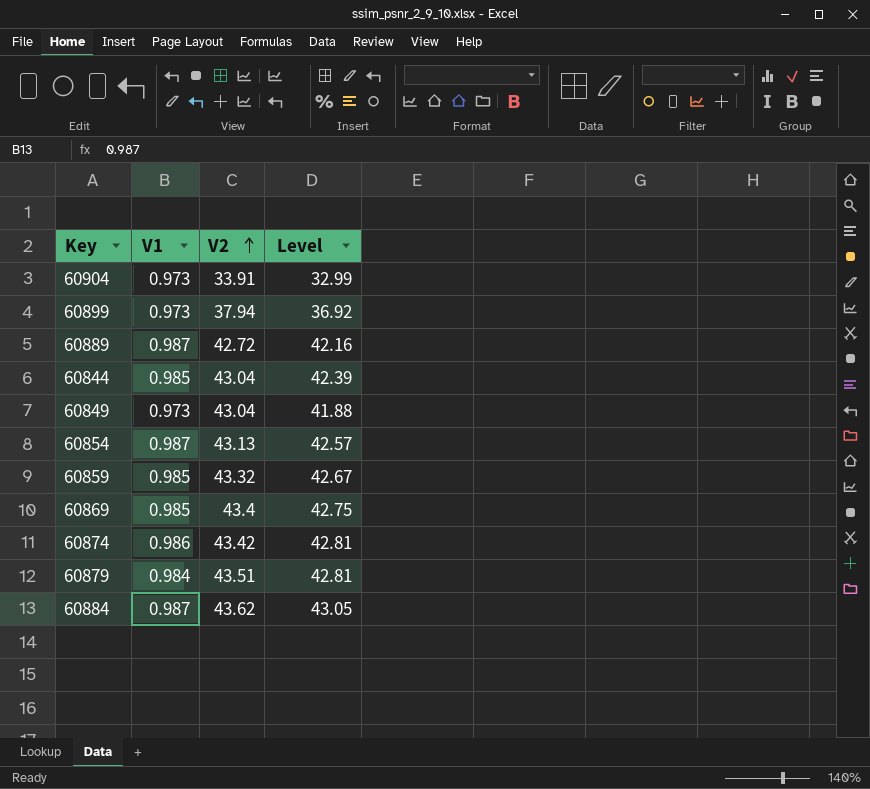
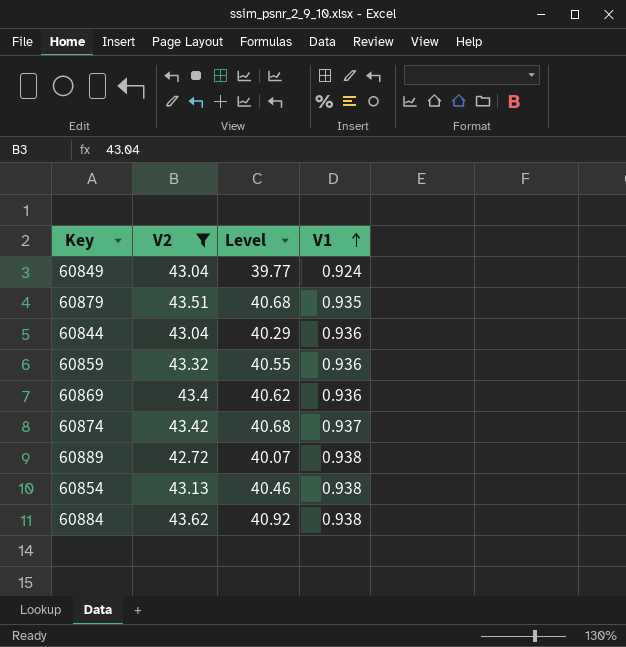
filter: none -> V2 >= 42.72
row order: V2 ascending -> V1 ascending
column V1 | position: 2 -> 4
60849 | Level: 41.88 -> 39.77
60849 | V1: 0.973 -> 0.924
60879 | Level: 42.81 -> 40.68
60879 | V1: 0.984 -> 0.935
60844 | Level: 42.39 -> 40.29
60844 | V1: 0.985 -> 0.936
60859 | Level: 42.67 -> 40.55
60859 | V1: 0.985 -> 0.936
60869 | Level: 42.75 -> 40.62
60869 | V1: 0.985 -> 0.936
60874 | Level: 42.81 -> 40.68
60874 | V1: 0.986 -> 0.937
60889 | Level: 42.16 -> 40.07
60889 | V1: 0.987 -> 0.938
60854 | Level: 42.57 -> 40.46
60854 | V1: 0.987 -> 0.938
60884 | Level: 43.05 -> 40.92
60884 | V1: 0.987 -> 0.938

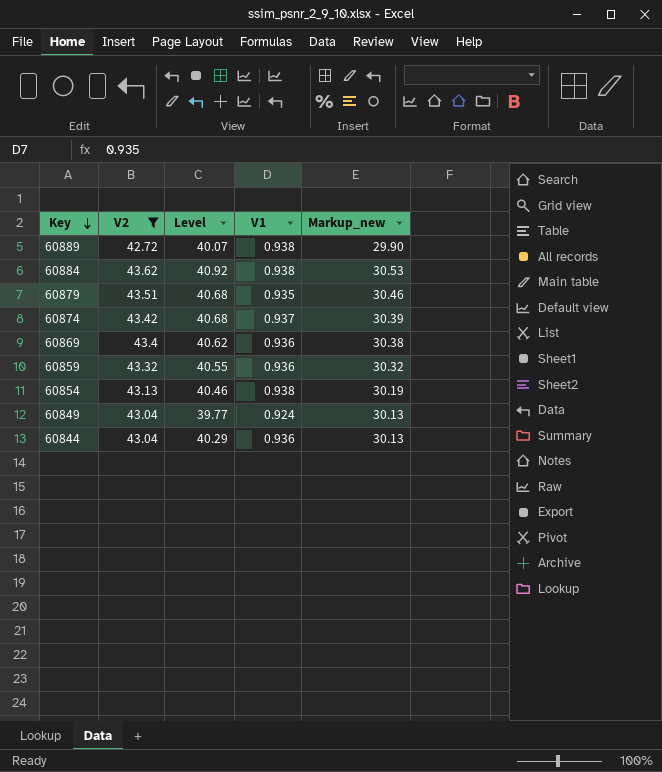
row order: V1 ascending -> Key descending
column Markup_new | formula: none -> [V2] * 0.7

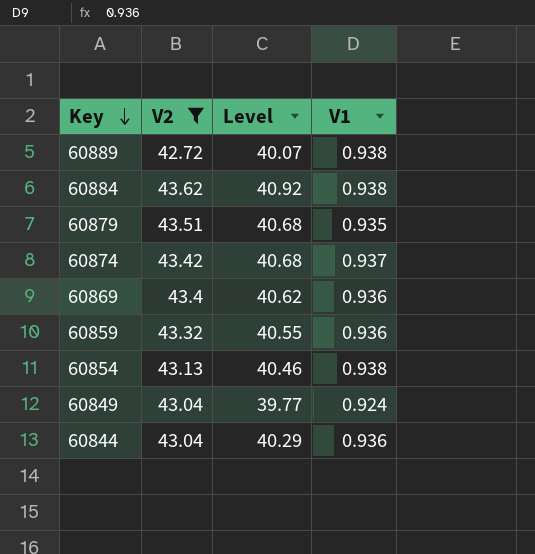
column Markup_new | formula: [V2] * 0.7 -> none

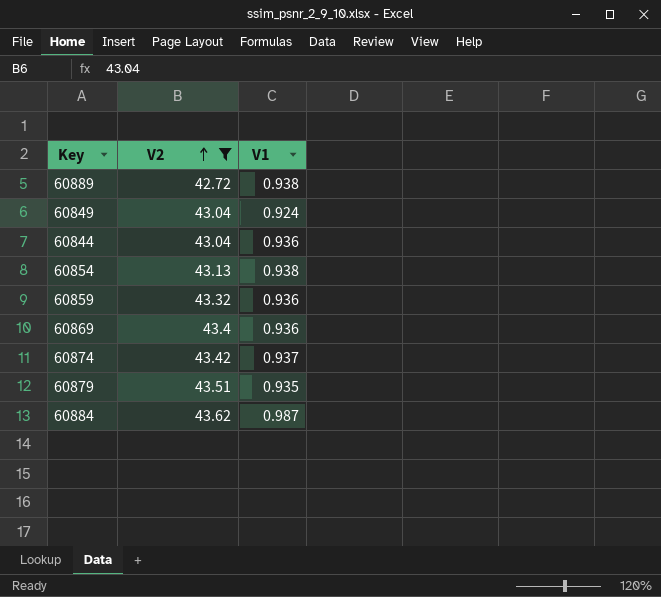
row order: Key descending -> V2 ascending
column Level | formula: [V2] * [V1] -> none
60884 | V1: 0.938 -> 0.987

